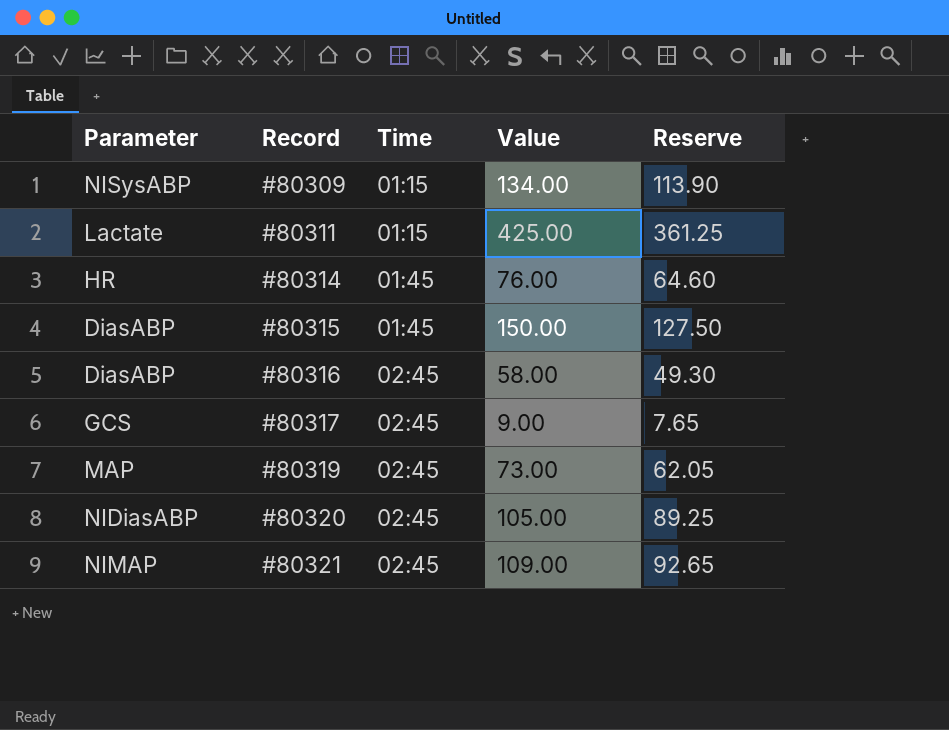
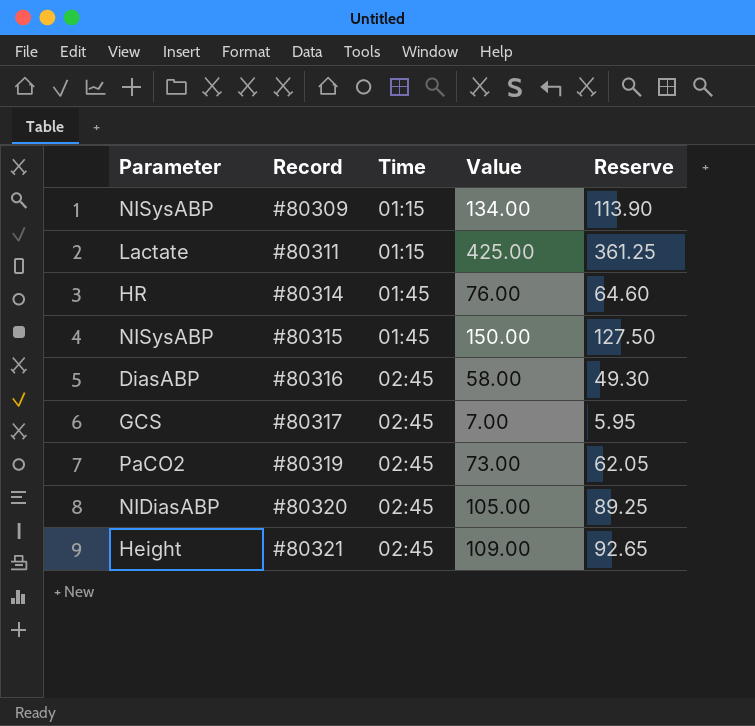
#80315 | Parameter: DiasABP -> NISysABP
#80317 | Value: 9.00 -> 7.00
#80317 | Reserve: 7.65 -> 5.95
#80319 | Parameter: MAP -> PaCO2
#80321 | Parameter: NIMAP -> Height

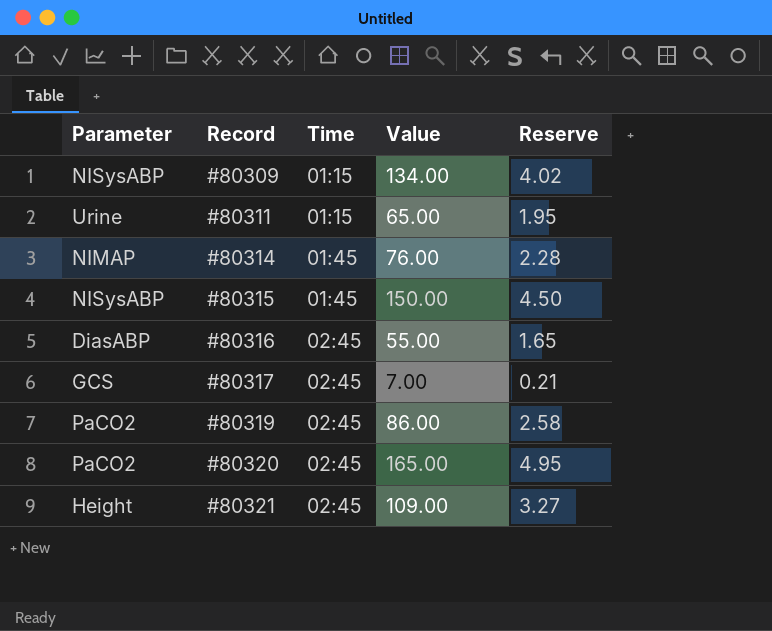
column Reserve | formula: [Value] * 0.85 -> [Value] * 0.03
#80311 | Parameter: Lactate -> Urine
#80311 | Value: 425.00 -> 65.00
#80314 | Parameter: HR -> NIMAP
#80316 | Value: 58.00 -> 55.00
#80319 | Value: 73.00 -> 86.00
#80320 | Parameter: NIDiasABP -> PaCO2
#80320 | Value: 105.00 -> 165.00

